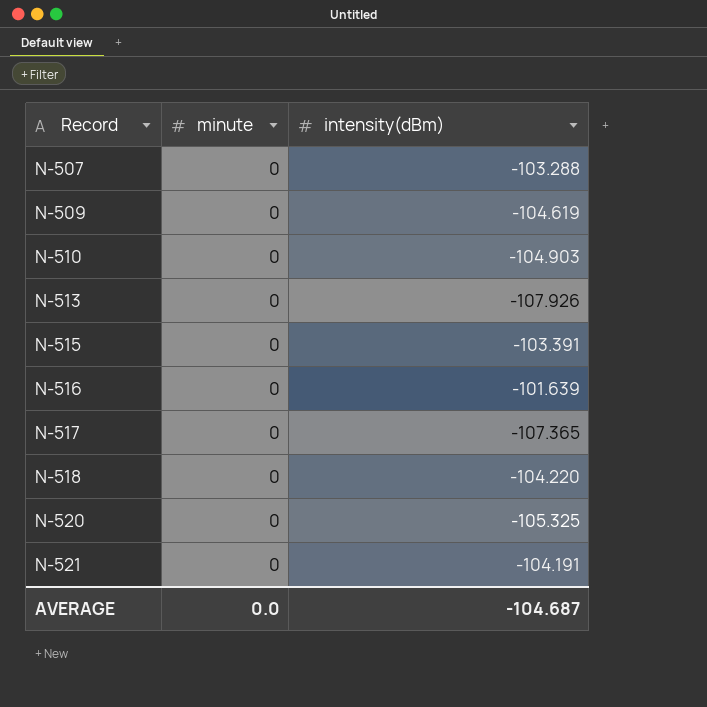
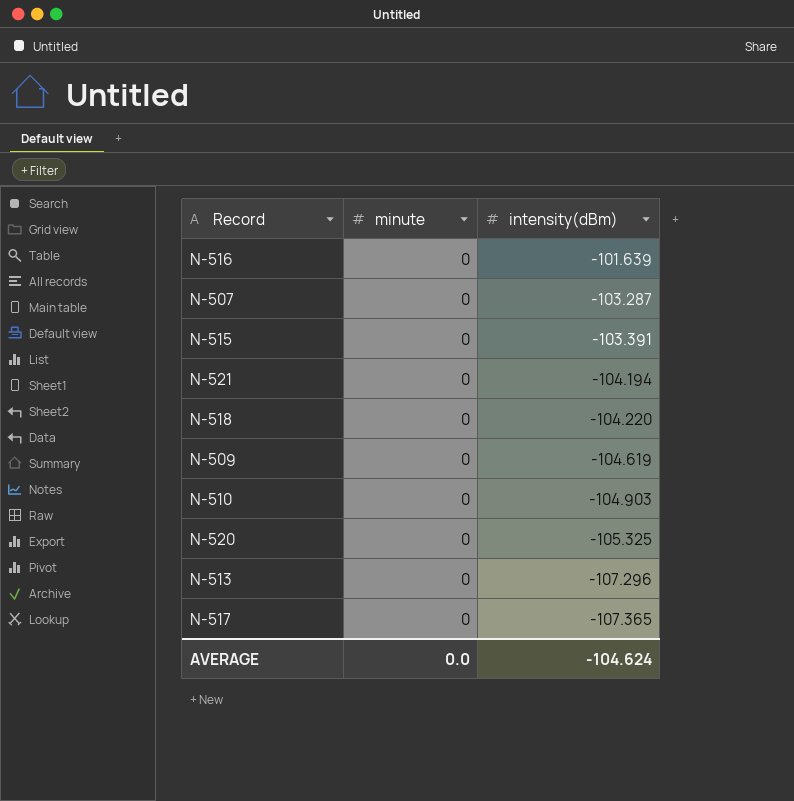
row order: Record ascending -> intensity(dBm) descending
N-507 | intensity(dBm): -103.288 -> -103.287
N-521 | intensity(dBm): -104.191 -> -104.194
N-513 | intensity(dBm): -107.926 -> -107.296
AVERAGE | intensity(dBm): -104.687 -> -104.624

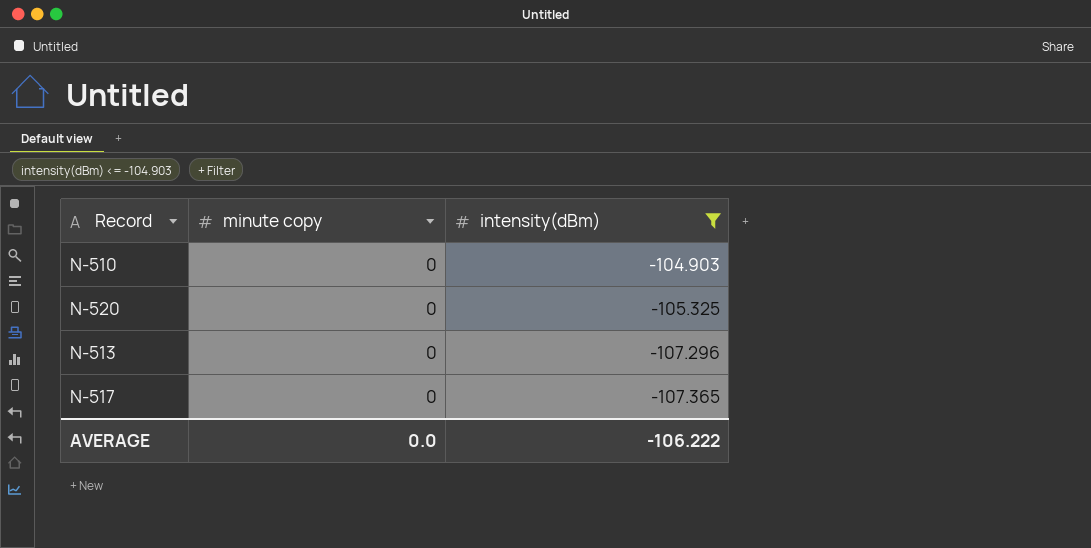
filter: none -> intensity(dBm) <= -104.903
column name: minute -> minute copy
AVERAGE | intensity(dBm): -104.624 -> -106.222

